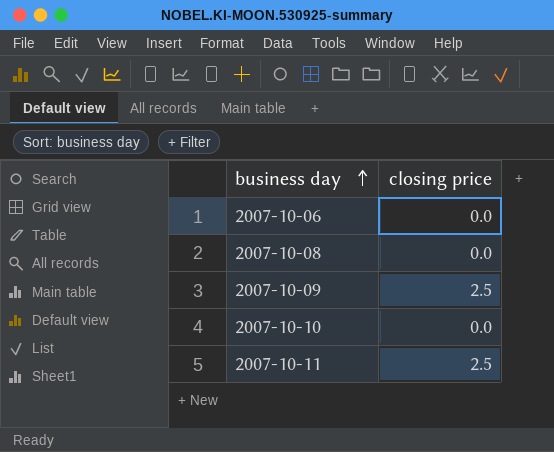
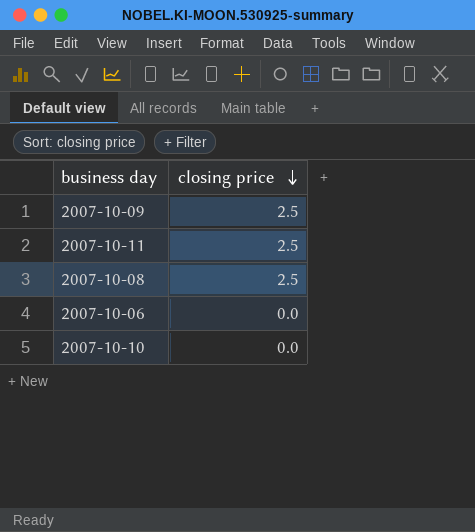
row order: business day ascending -> closing price descending
2007-10-08 | closing price: 0.0 -> 2.5

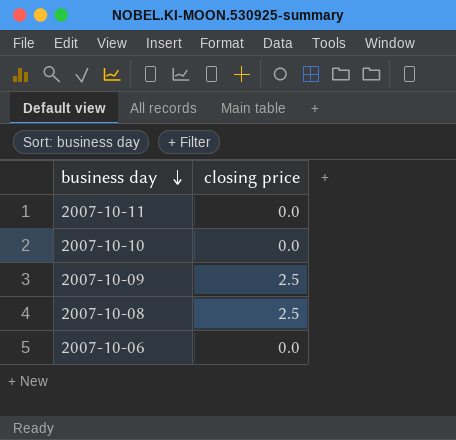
row order: closing price descending -> business day descending
2007-10-11 | closing price: 2.5 -> 0.0

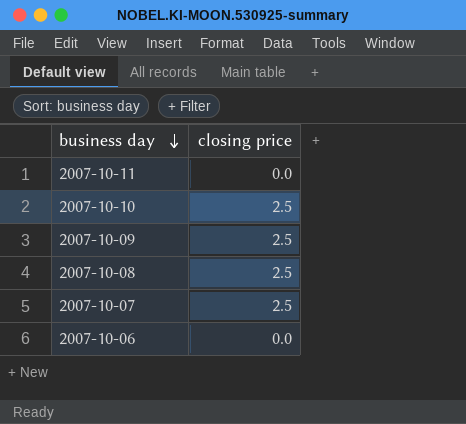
2007-10-10 | closing price: 0.0 -> 2.5
row 2007-10-07: none -> 2.5

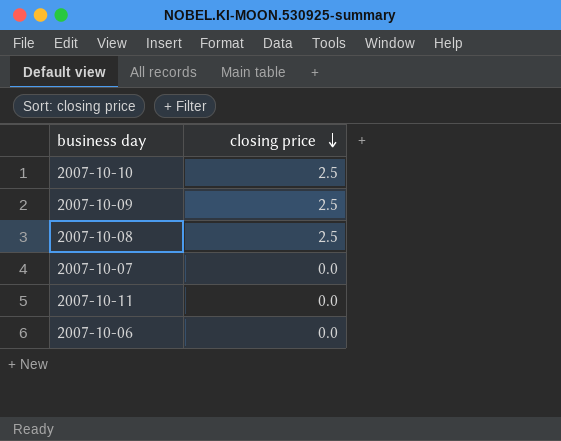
row order: business day descending -> closing price descending
2007-10-07 | closing price: 2.5 -> 0.0

